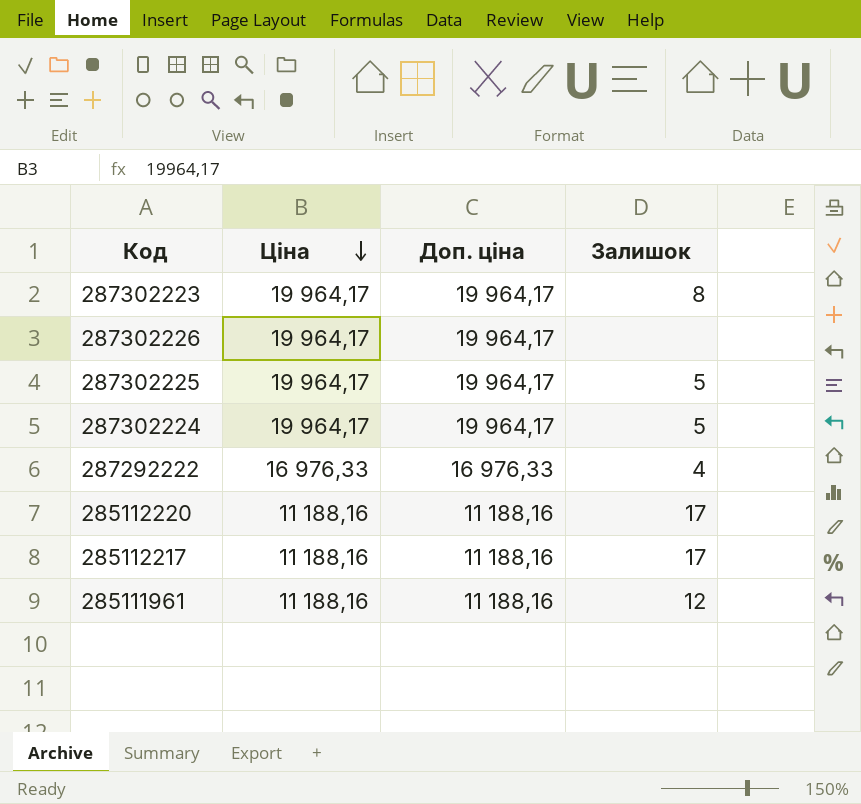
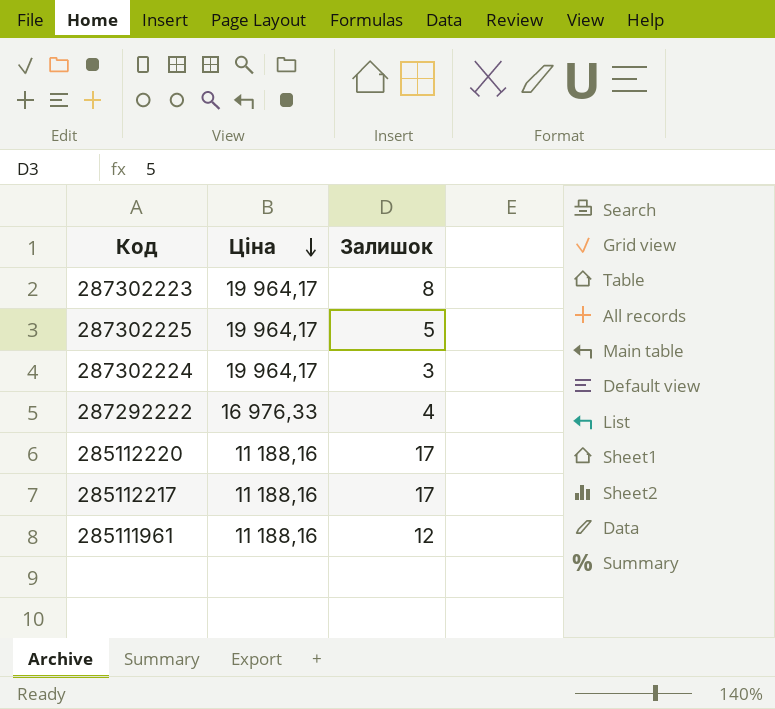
column Доп. ціна | position: 3 -> none
row 287302226: 19 964,17 | 19 964,17 | none -> none
287302224 | Залишок: 5 -> 3

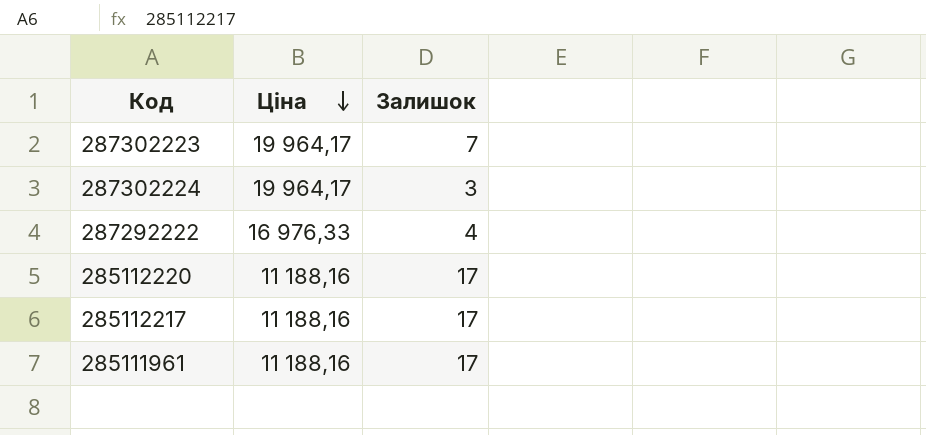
row 287302225: 19 964,17 | 5 -> none
287302223 | Залишок: 8 -> 7
285111961 | Залишок: 12 -> 17

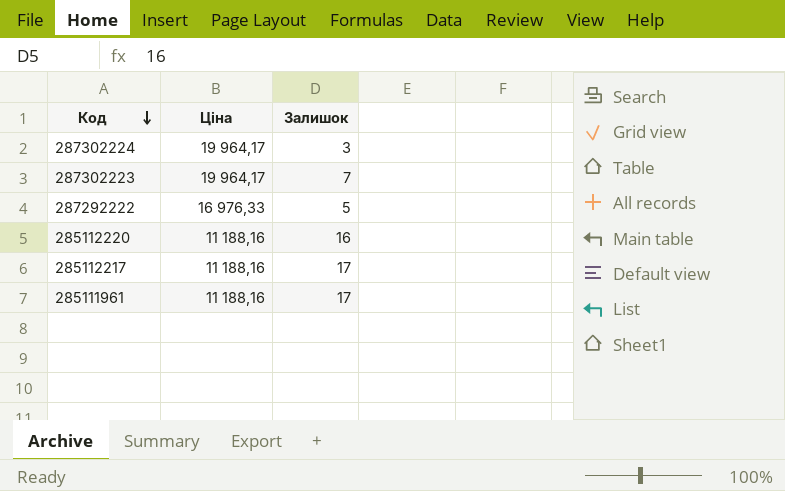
row order: Ціна descending -> Код descending
287292222 | Залишок: 4 -> 5
285112220 | Залишок: 17 -> 16

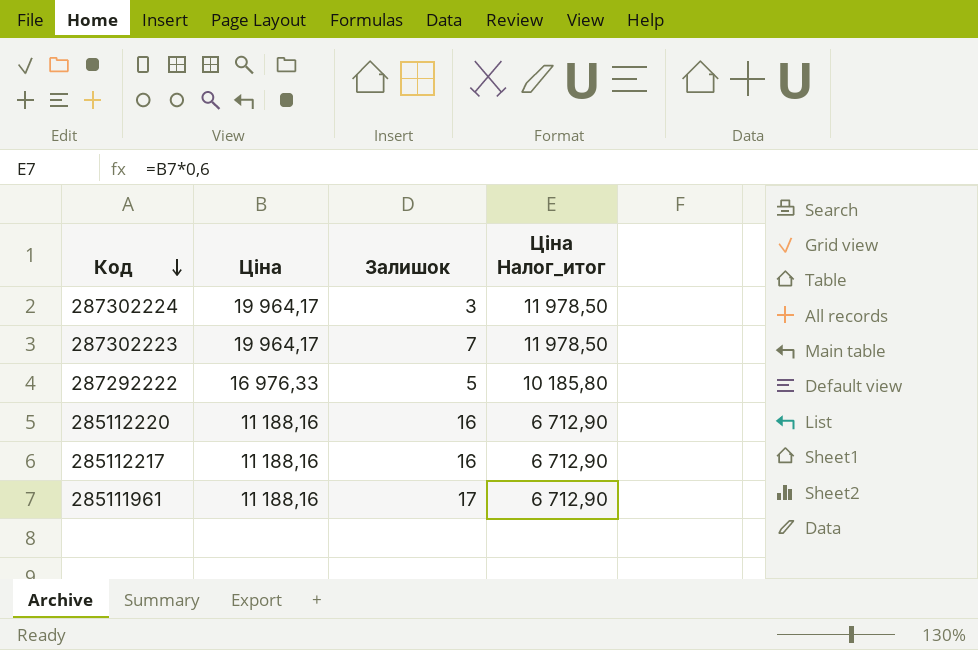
column Ціна Налог_итог | formula: none -> [Ціна] * 0,6
285112217 | Залишок: 17 -> 16

